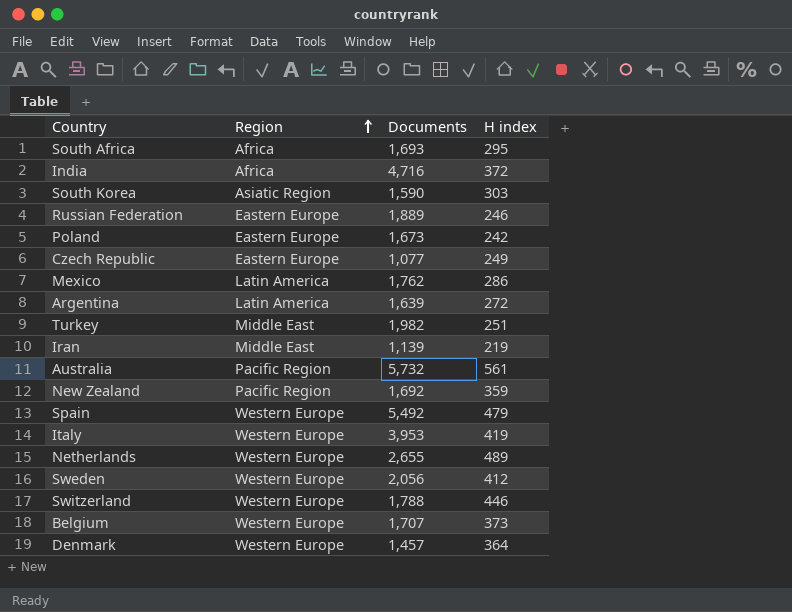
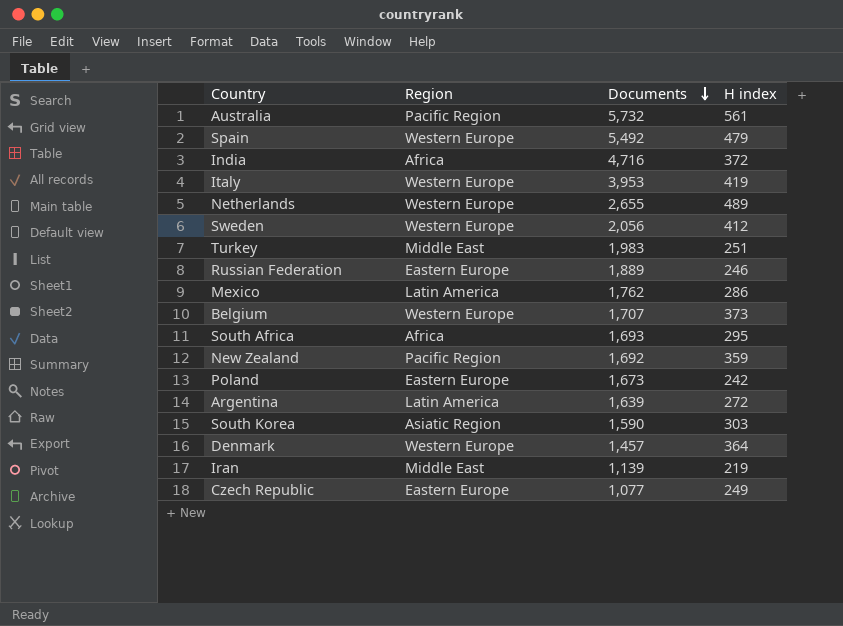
row order: Region ascending -> Documents descending
row Switzerland: Western Europe | 1,788 | 446 -> none
Turkey | Documents: 1,982 -> 1,983

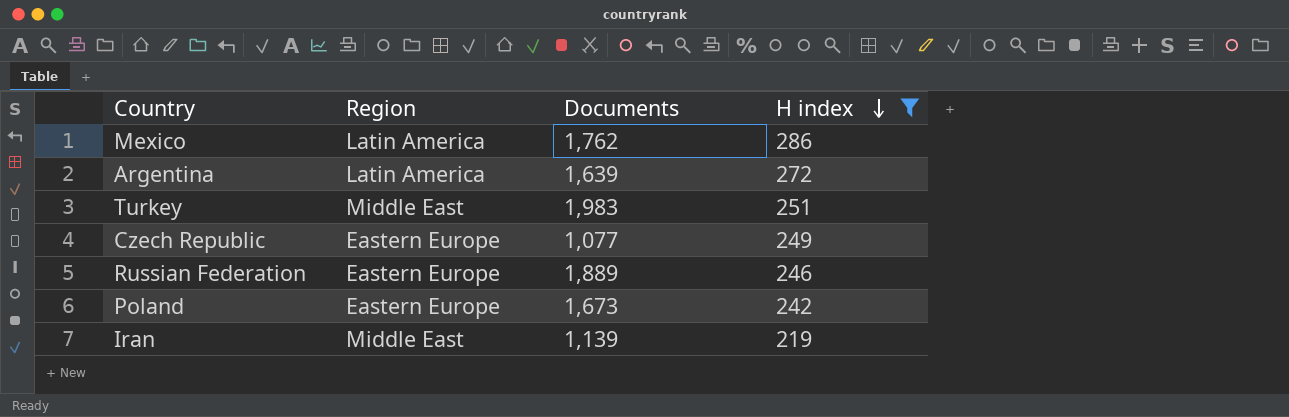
filter: none -> H index <= 286
row order: Documents descending -> H index descending

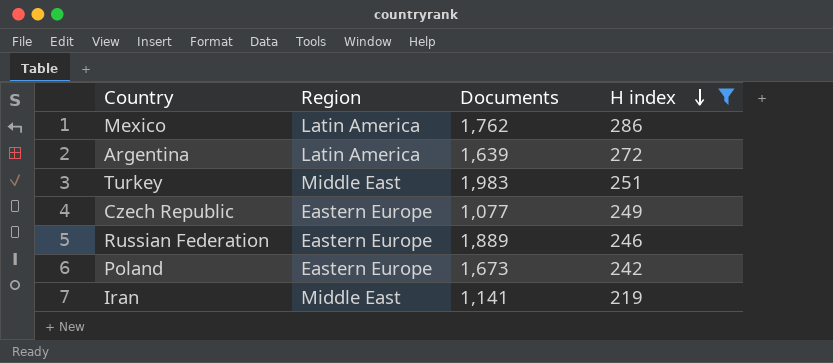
Iran | Documents: 1,139 -> 1,141

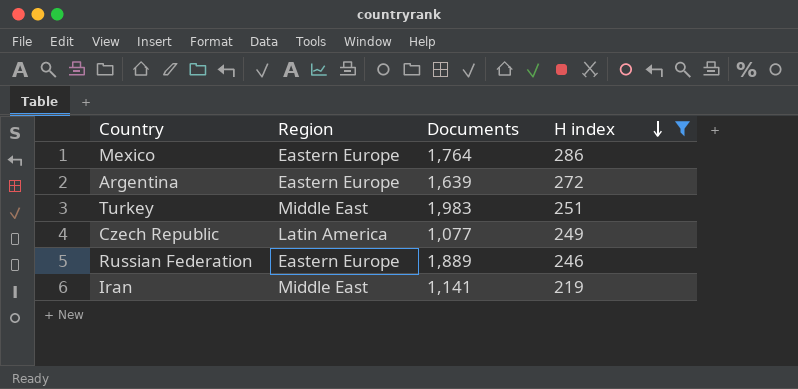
row Poland: Eastern Europe | 1,673 | 242 -> none
Mexico | Region: Latin America -> Eastern Europe
Mexico | Documents: 1,762 -> 1,764
Argentina | Region: Latin America -> Eastern Europe
Czech Republic | Region: Eastern Europe -> Latin America

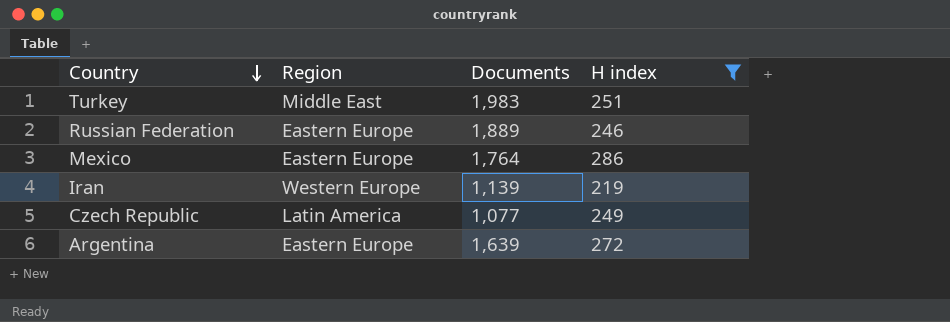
row order: H index descending -> Country descending
Iran | Region: Middle East -> Western Europe
Iran | Documents: 1,141 -> 1,139

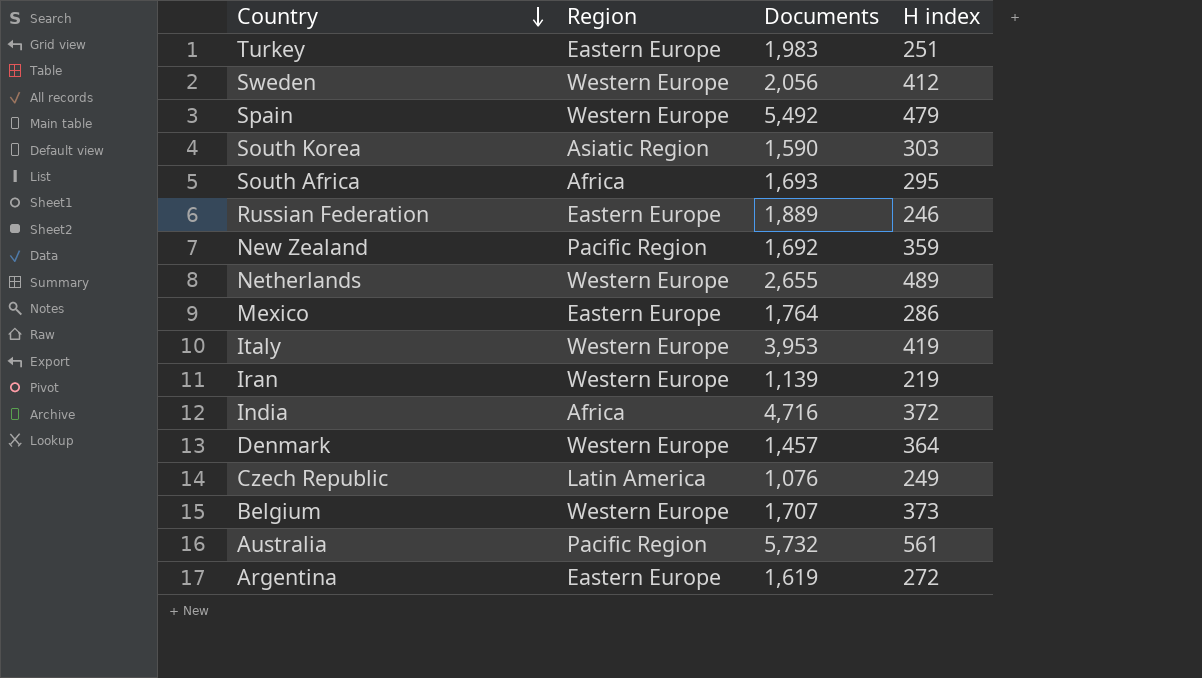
filter: H index <= 286 -> none
Turkey | Region: Middle East -> Eastern Europe
Czech Republic | Documents: 1,077 -> 1,076
Argentina | Documents: 1,639 -> 1,619

